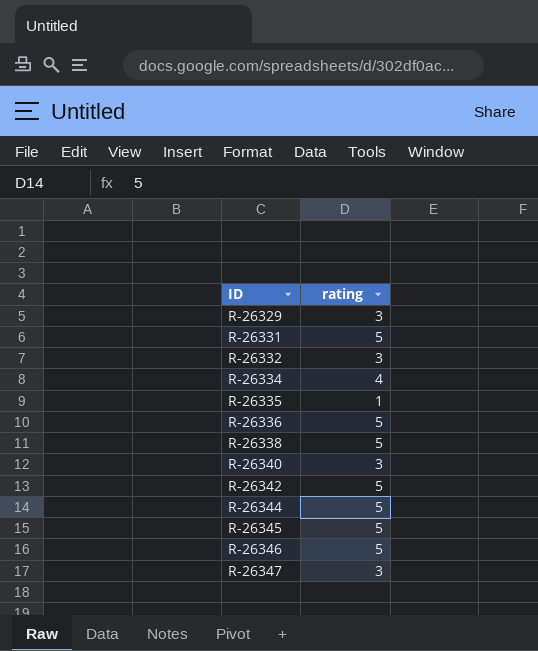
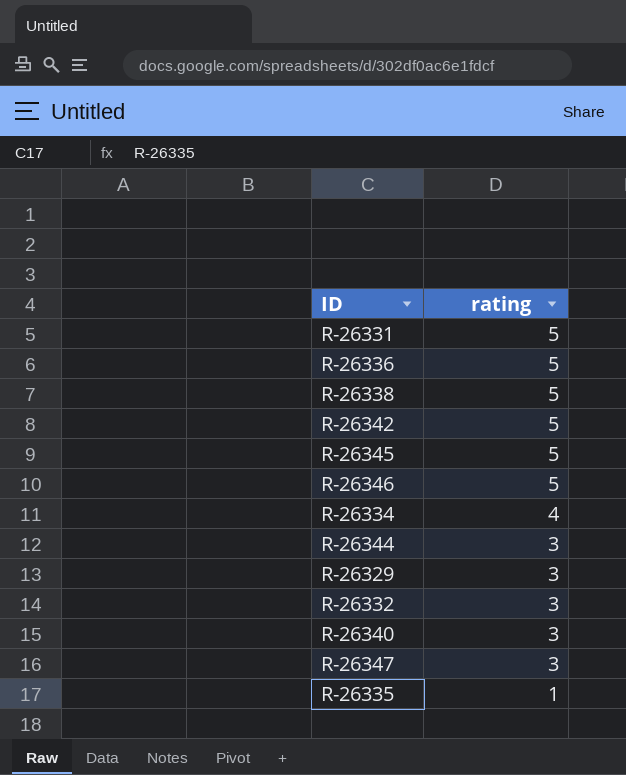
row order: ID ascending -> rating descending
R-26344 | rating: 5 -> 3

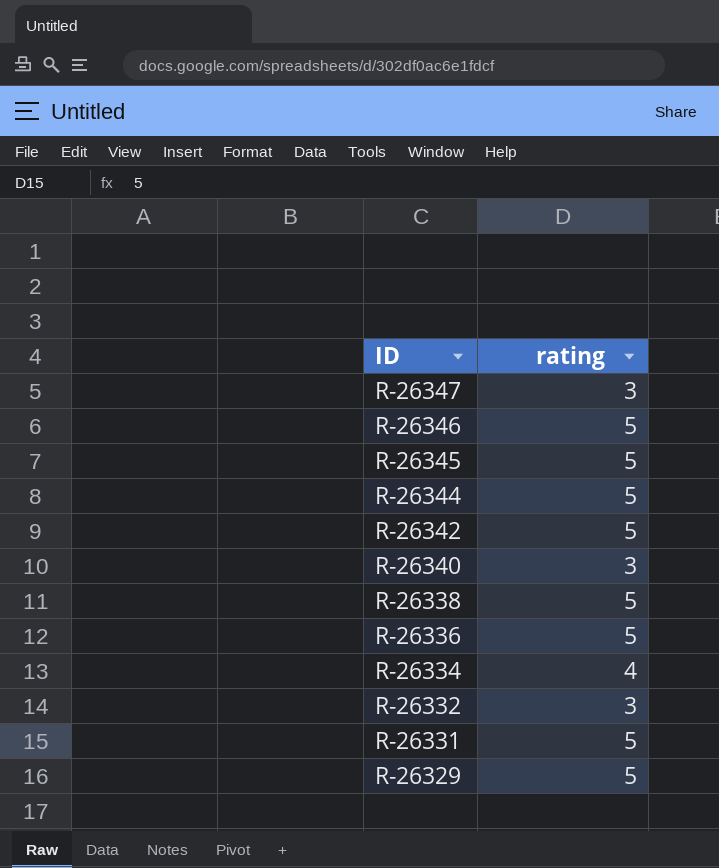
row order: rating descending -> ID descending
row R-26335: 1 -> none
R-26344 | rating: 3 -> 5
R-26329 | rating: 3 -> 5

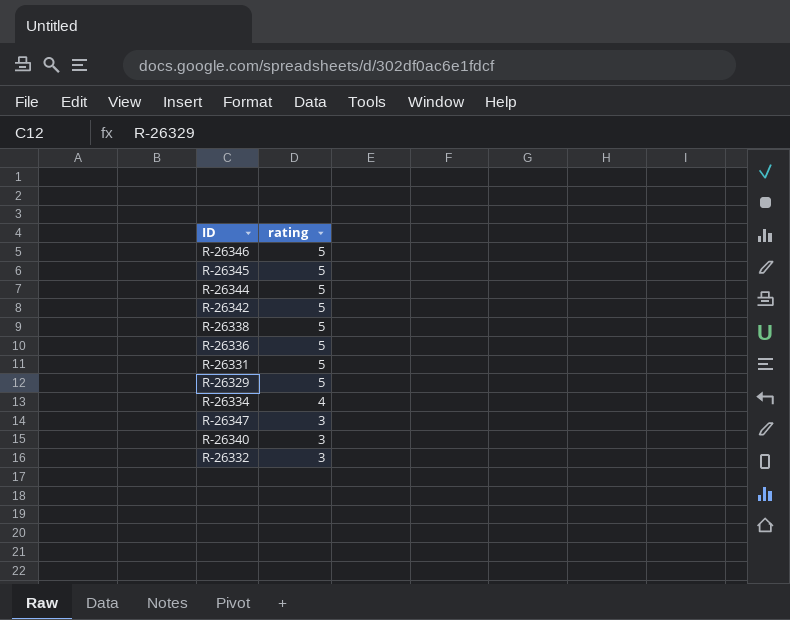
row order: ID descending -> rating descending

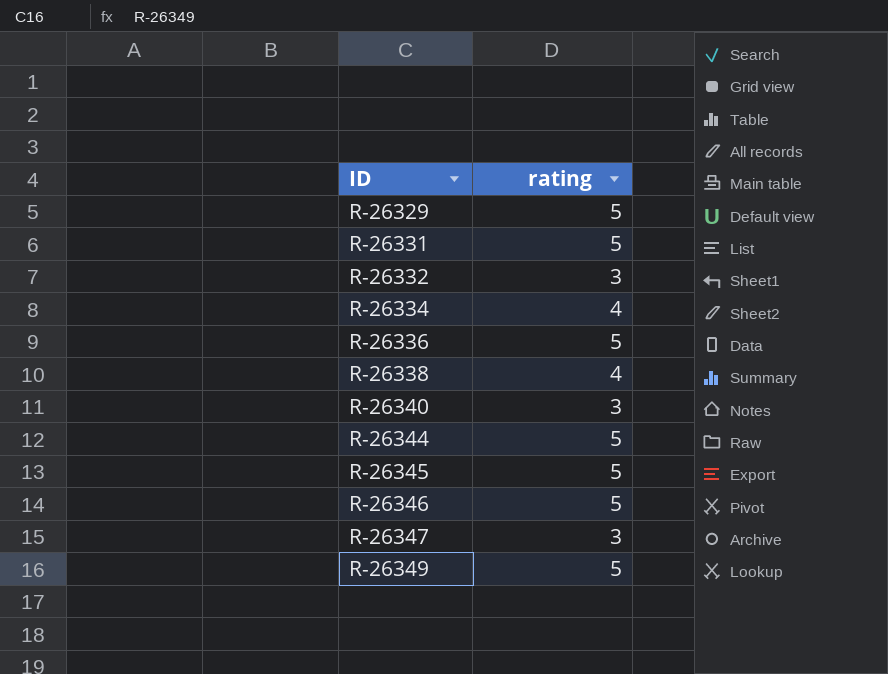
row order: rating descending -> ID ascending
row R-26342: 5 -> none
R-26338 | rating: 5 -> 4
row R-26349: none -> 5

